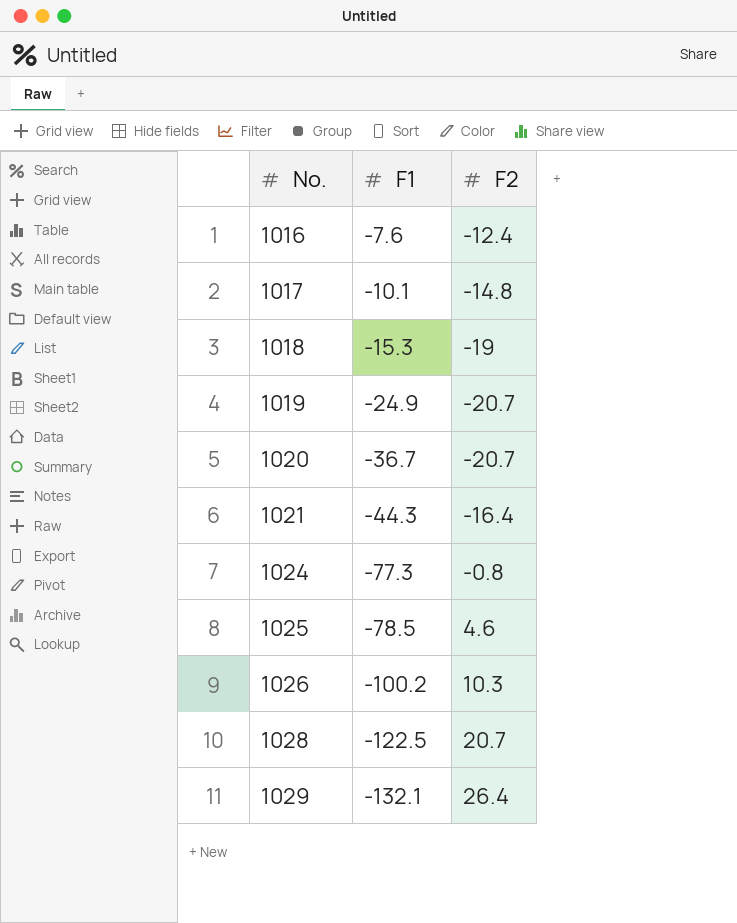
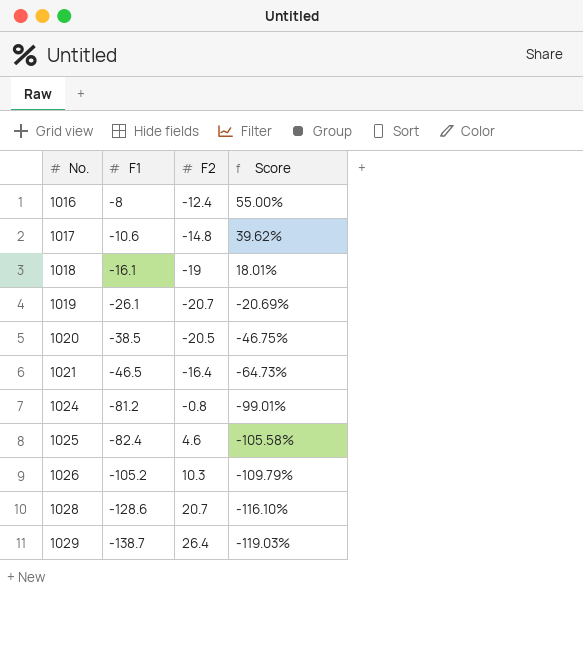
column Score | formula: none -> ([F2] - [F1]) / [F1]
1016 | F1: -7.6 -> -8
1017 | F1: -10.1 -> -10.6
1018 | F1: -15.3 -> -16.1
1019 | F1: -24.9 -> -26.1
1020 | F1: -36.7 -> -38.5
1020 | F2: -20.7 -> -20.5
1021 | F1: -44.3 -> -46.5
1024 | F1: -77.3 -> -81.2
1025 | F1: -78.5 -> -82.4
1026 | F1: -100.2 -> -105.2
1028 | F1: -122.5 -> -128.6
1029 | F1: -132.1 -> -138.7

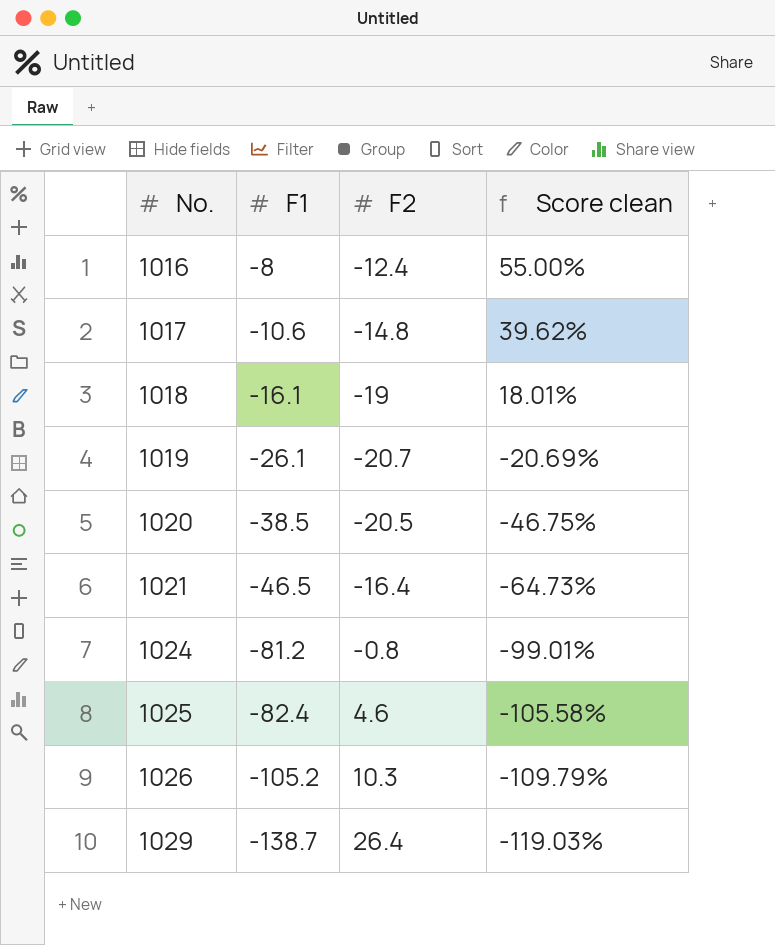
column name: Score -> Score clean
row 1028: -128.6 | 20.7 | -116.10% -> none

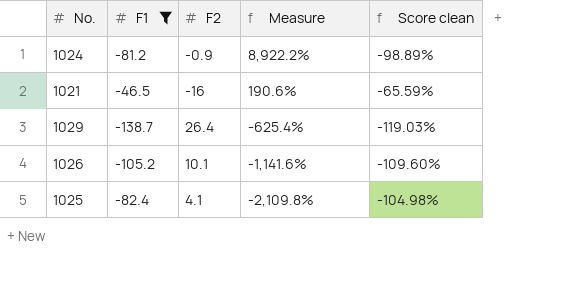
filter: none -> F1 <= -46.5
row order: No. ascending -> Measure descending
column Measure | formula: none -> ([F1] - [F2]) / [F2]
1024 | F2: -0.8 -> -0.9
1024 | Score clean: -99.01% -> -98.89%
1021 | F2: -16.4 -> -16
1021 | Score clean: -64.73% -> -65.59%
1026 | F2: 10.3 -> 10.1
1026 | Score clean: -109.79% -> -109.60%
1025 | F2: 4.6 -> 4.1
1025 | Score clean: -105.58% -> -104.98%

